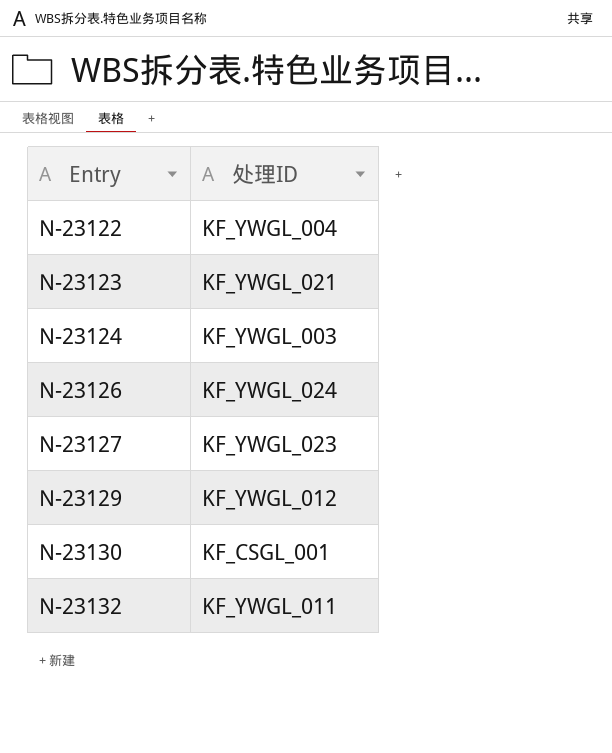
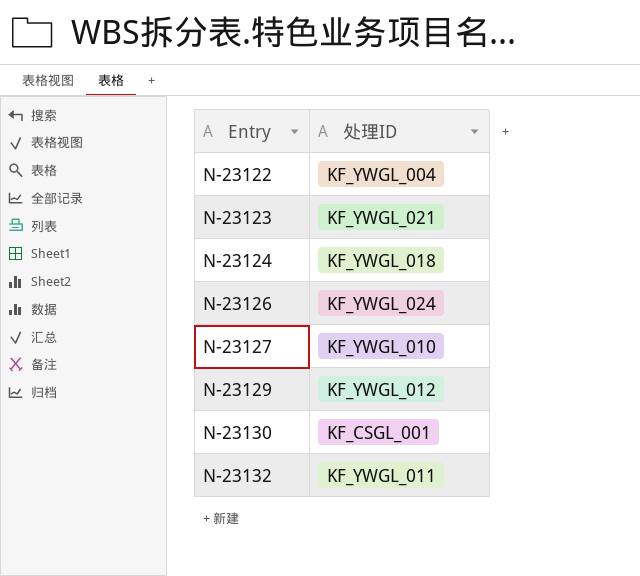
N-23124 | 处理ID: KF_YWGL_003 -> KF_YWGL_018
N-23127 | 处理ID: KF_YWGL_023 -> KF_YWGL_010

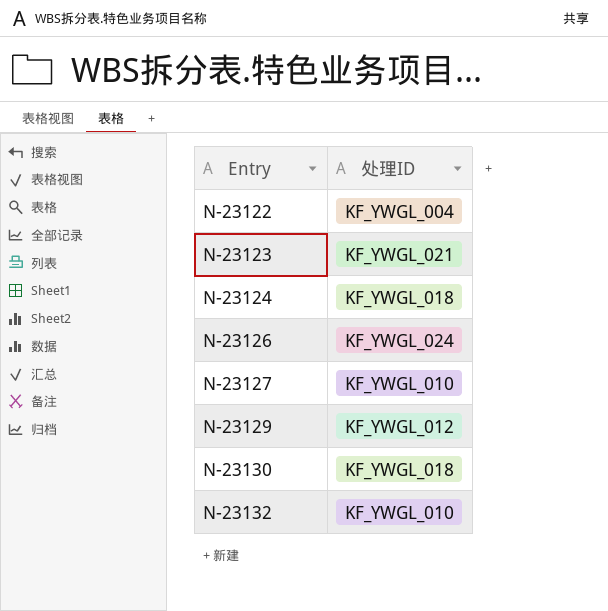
N-23130 | 处理ID: KF_CSGL_001 -> KF_YWGL_018
N-23132 | 处理ID: KF_YWGL_011 -> KF_YWGL_010

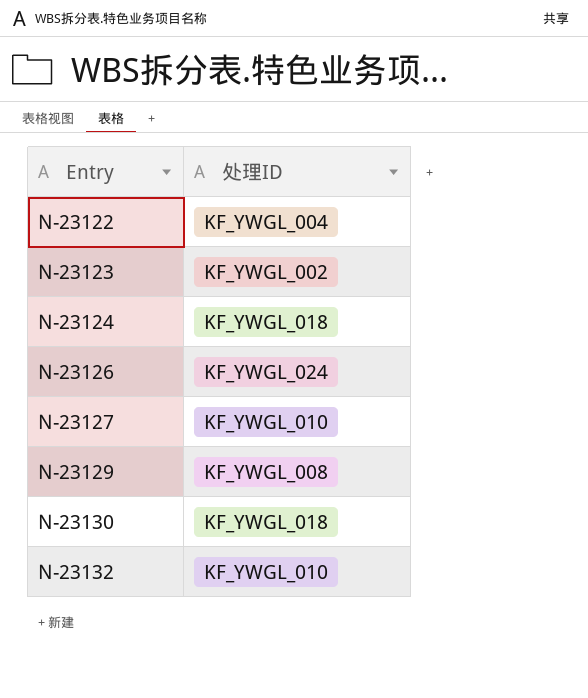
N-23123 | 处理ID: KF_YWGL_021 -> KF_YWGL_002
N-23129 | 处理ID: KF_YWGL_012 -> KF_YWGL_008

